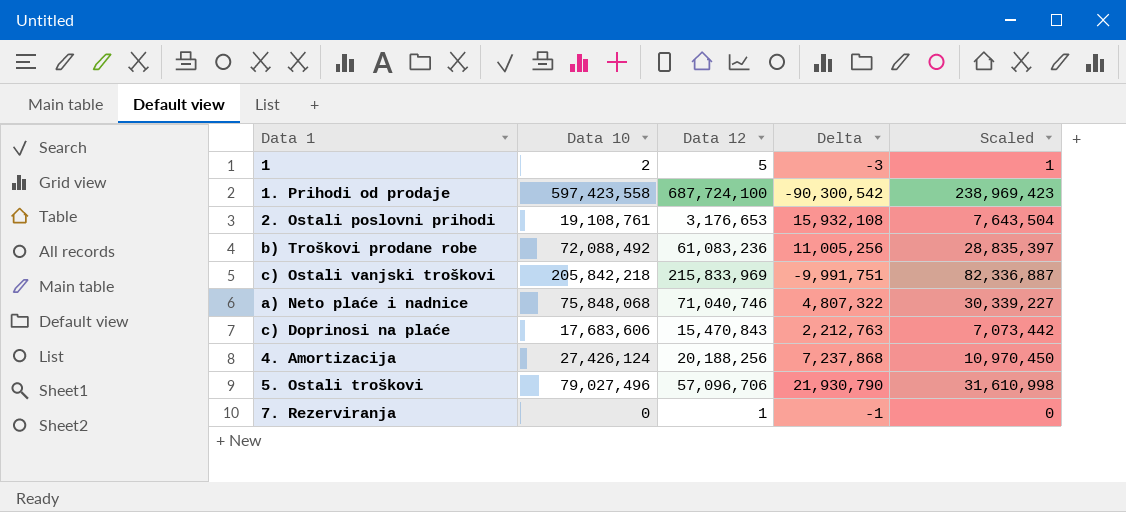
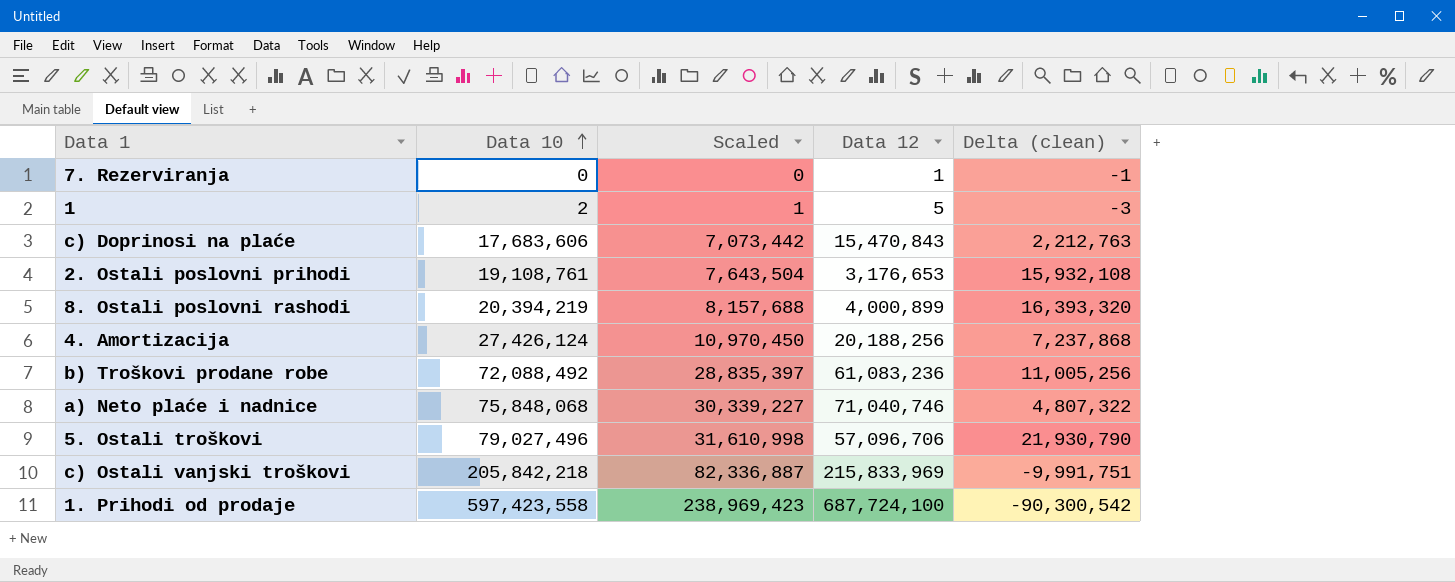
row order: none -> Data 10 ascending
column Scaled | position: 5 -> 3
column name: Delta -> Delta (clean)
row 8. Ostali poslovni rashodi: none -> 20,394,219 | 8,157,688 | 4,000,899 | 16,393,320

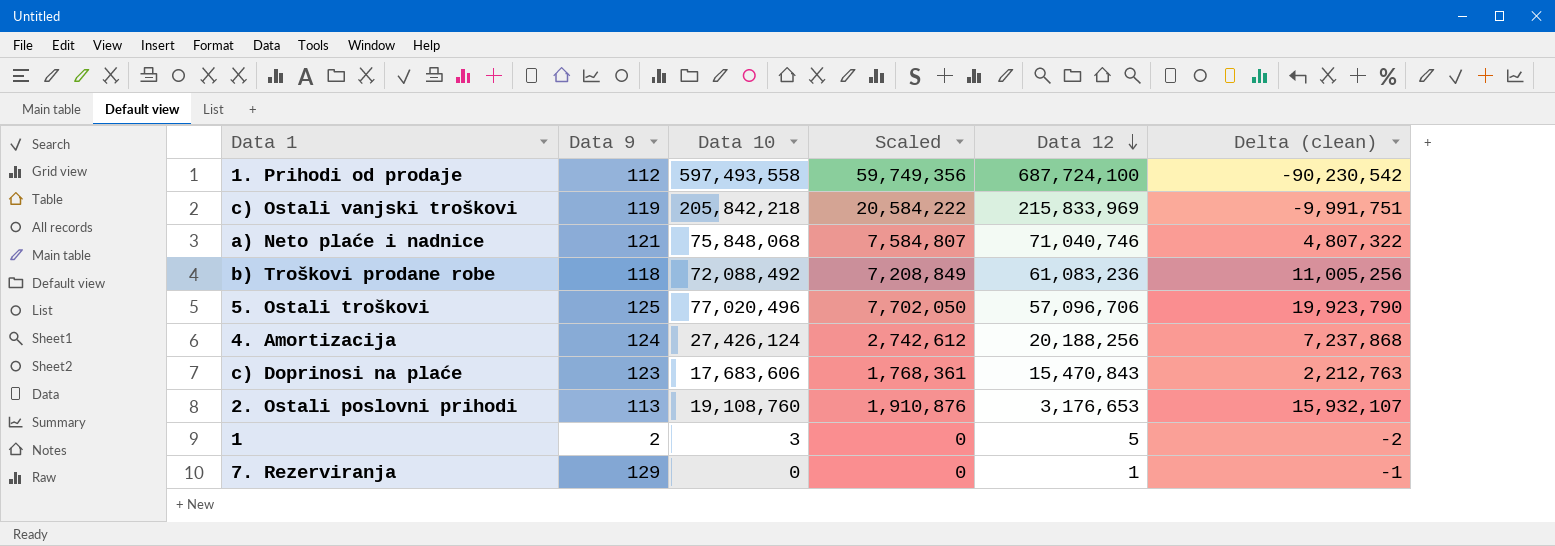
row order: Data 10 ascending -> Data 12 descending
column Data 9 | position: none -> 2
column Scaled | formula: [Data 10] * 0.4 -> [Data 10] * 0.1
row 8. Ostali poslovni rashodi: 20,394,219 | 8,157,688 | 4,000,899 | 16,393,320 -> none
1. Prihodi od prodaje | Data 10: 597,423,558 -> 597,493,558
1. Prihodi od prodaje | Delta (clean): -90,300,542 -> -90,230,542
5. Ostali troškovi | Data 10: 79,027,496 -> 77,020,496
5. Ostali troškovi | Delta (clean): 21,930,790 -> 19,923,790
2. Ostali poslovni prihodi | Data 10: 19,108,761 -> 19,108,760
2. Ostali poslovni prihodi | Delta (clean): 15,932,108 -> 15,932,107
1 | Data 10: 2 -> 3
1 | Delta (clean): -3 -> -2

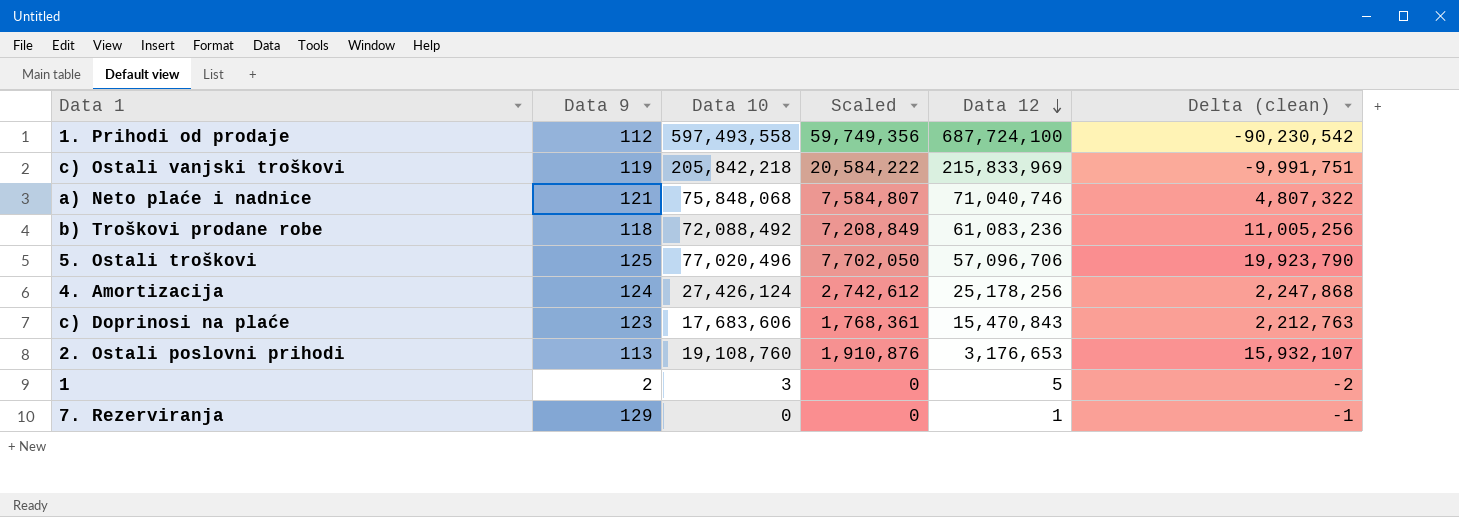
4. Amortizacija | Data 12: 20,188,256 -> 25,178,256
4. Amortizacija | Delta (clean): 7,237,868 -> 2,247,868

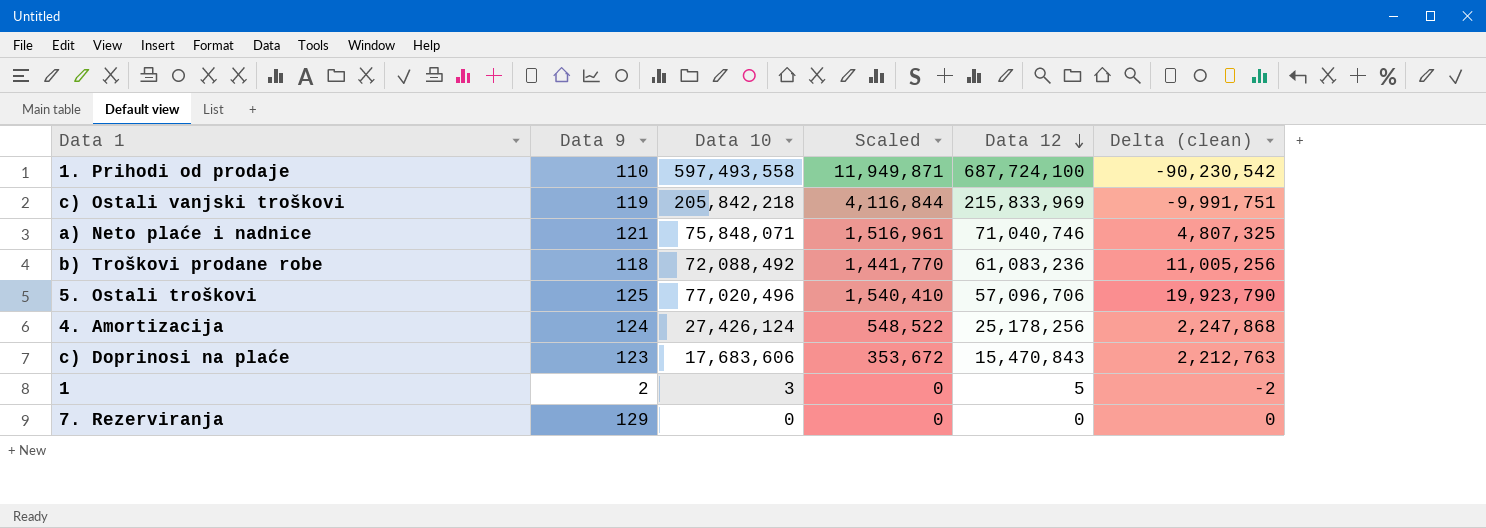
column Scaled | formula: [Data 10] * 0.1 -> [Data 10] * 0.02
row 2. Ostali poslovni prihodi: 113 | 19,108,760 | 1,910,876 | 3,176,653 | 15,932,107 -> none
1. Prihodi od prodaje | Data 9: 112 -> 110
a) Neto plaće i nadnice | Data 10: 75,848,068 -> 75,848,071
a) Neto plaće i nadnice | Delta (clean): 4,807,322 -> 4,807,325
7. Rezerviranja | Data 12: 1 -> 0
7. Rezerviranja | Delta (clean): -1 -> 0

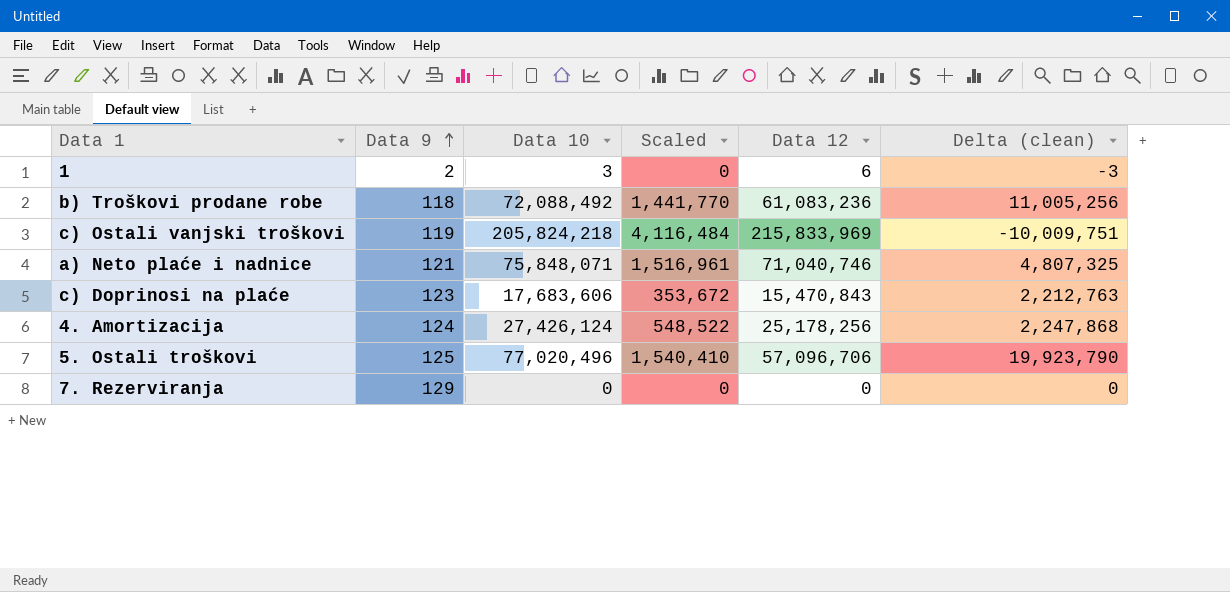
row order: Data 12 descending -> Data 9 ascending
row 1. Prihodi od prodaje: 110 | 597,493,558 | 11,949,871 | 687,724,100 | -90,230,542 -> none
1 | Data 12: 5 -> 6
1 | Delta (clean): -2 -> -3
c) Ostali vanjski troškovi | Data 10: 205,842,218 -> 205,824,218
c) Ostali vanjski troškovi | Scaled: 4,116,844 -> 4,116,484
c) Ostali vanjski troškovi | Delta (clean): -9,991,751 -> -10,009,751

